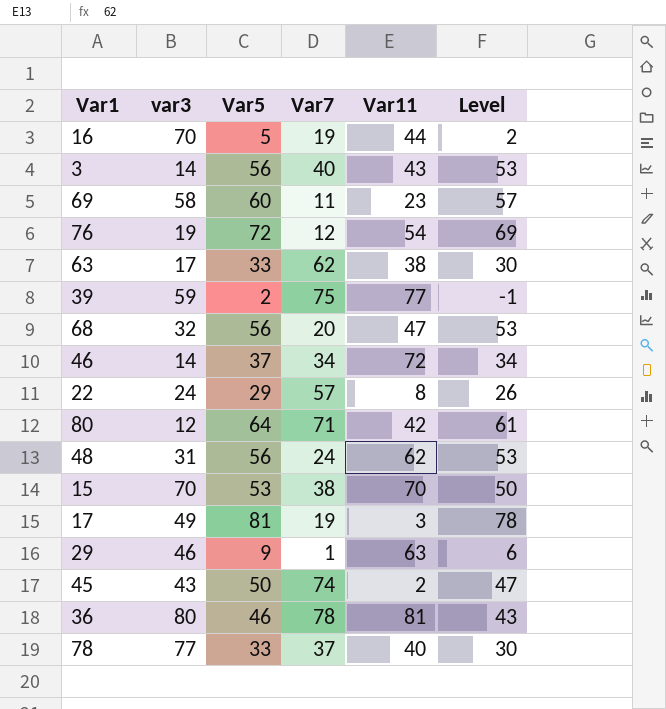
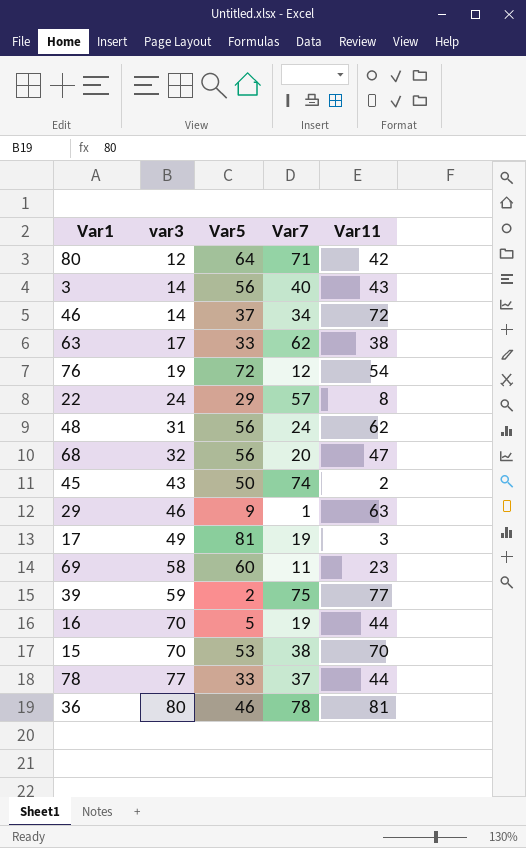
row order: none -> var3 ascending
column Level | formula: [Var5] - 3 -> none
78 | Var11: 40 -> 44

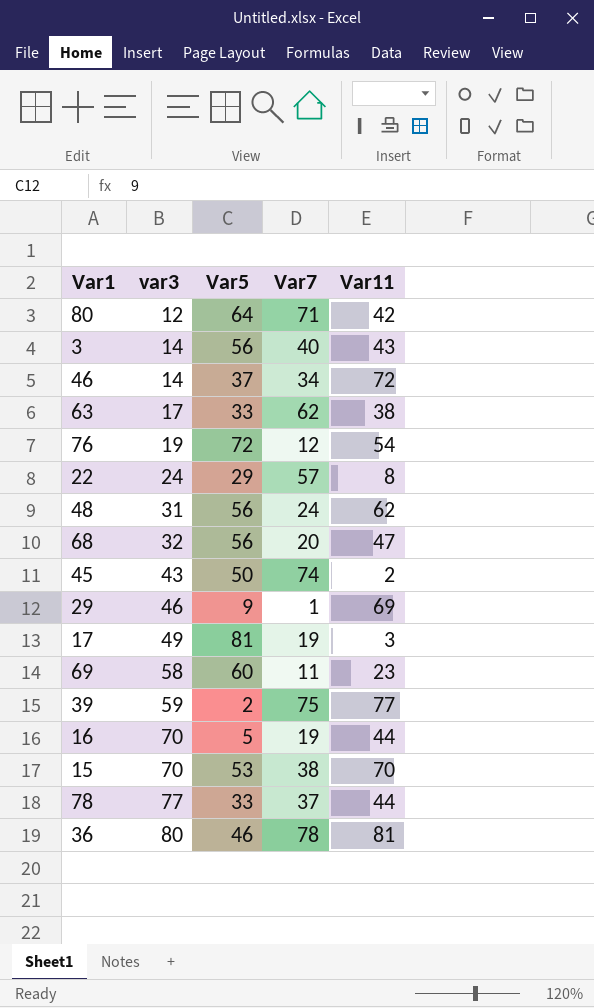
29 | Var11: 63 -> 69

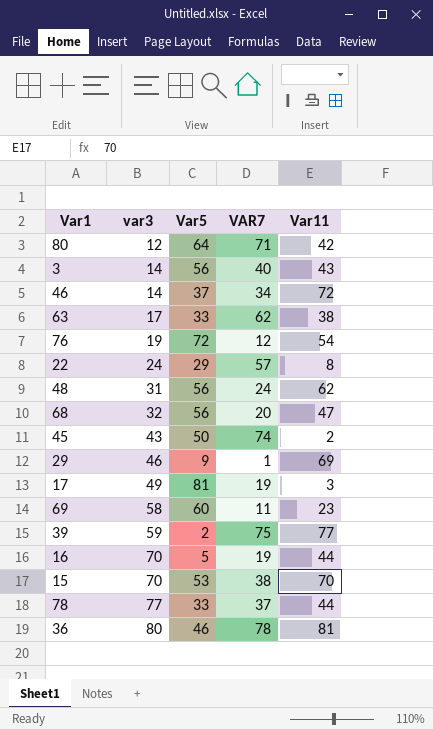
column name: Var7 -> VAR7

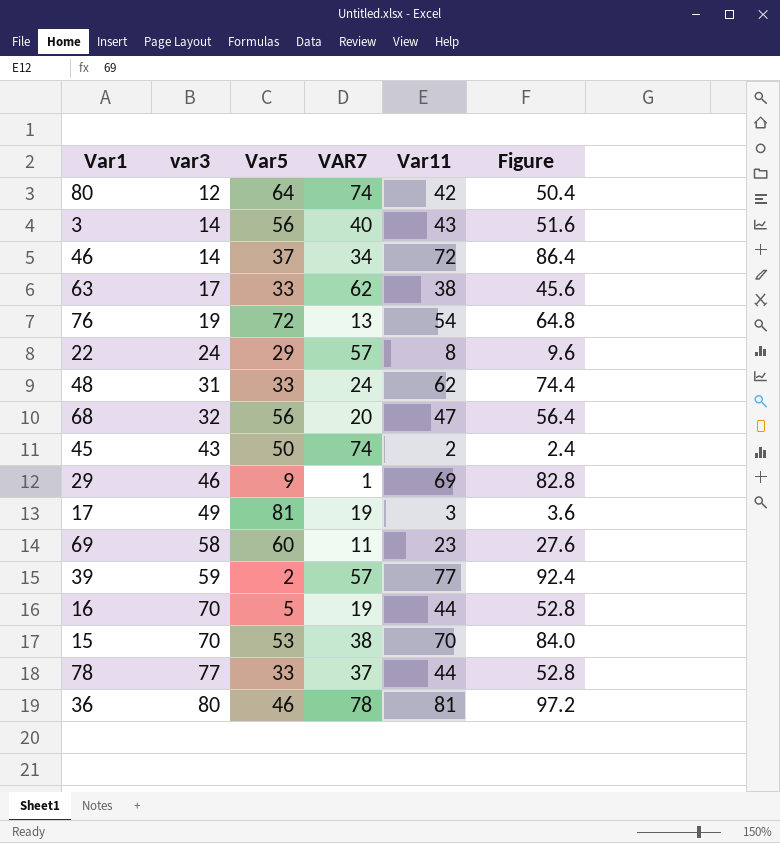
column Figure | formula: none -> [Var11] * 1.2
80 | VAR7: 71 -> 74
76 | VAR7: 12 -> 13
48 | Var5: 56 -> 33
39 | VAR7: 75 -> 57

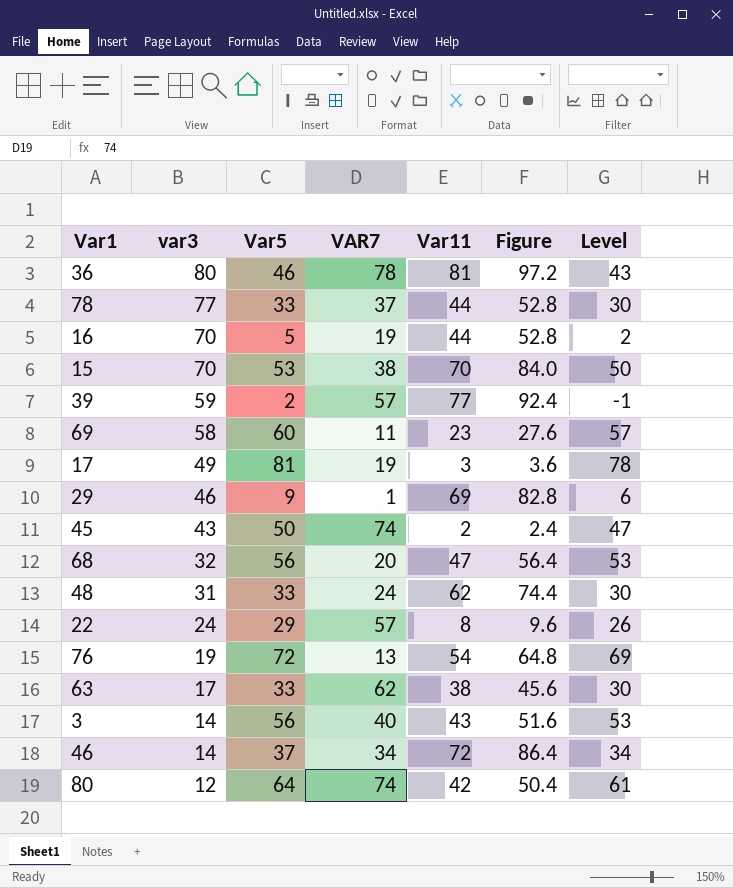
row order: var3 ascending -> var3 descending
column Level | formula: none -> [Var5] - 3

